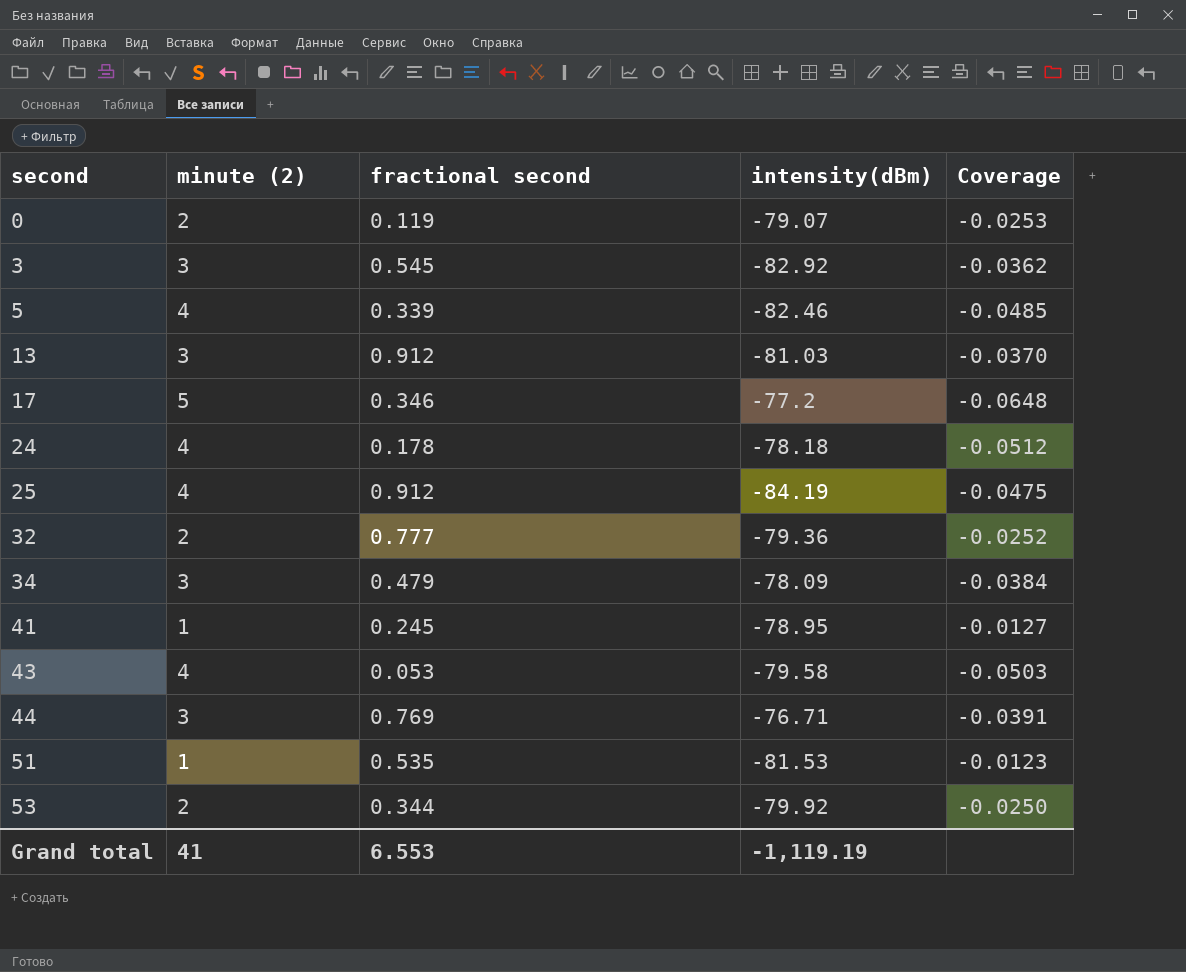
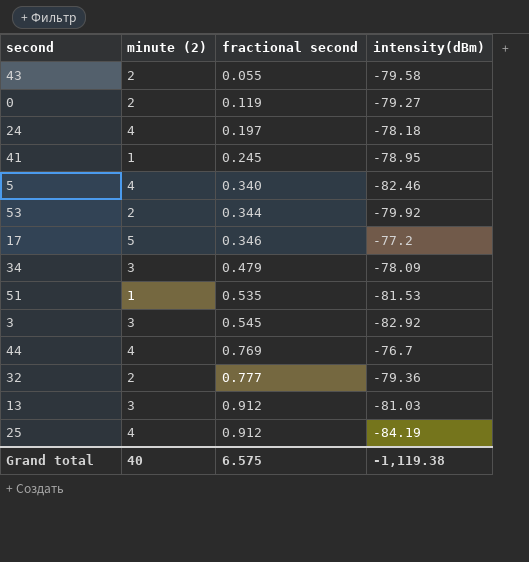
row order: second ascending -> fractional second ascending
column Coverage | formula: [minute (2)] / [intensity(dBm)] -> none
43 | minute (2): 4 -> 2
43 | fractional second: 0.053 -> 0.055
0 | intensity(dBm): -79.07 -> -79.27
24 | fractional second: 0.178 -> 0.197
5 | fractional second: 0.339 -> 0.340
44 | minute (2): 3 -> 4
44 | intensity(dBm): -76.71 -> -76.7
Grand total | minute (2): 41 -> 40
Grand total | fractional second: 6.553 -> 6.575
Grand total | intensity(dBm): -1,119.19 -> -1,119.38

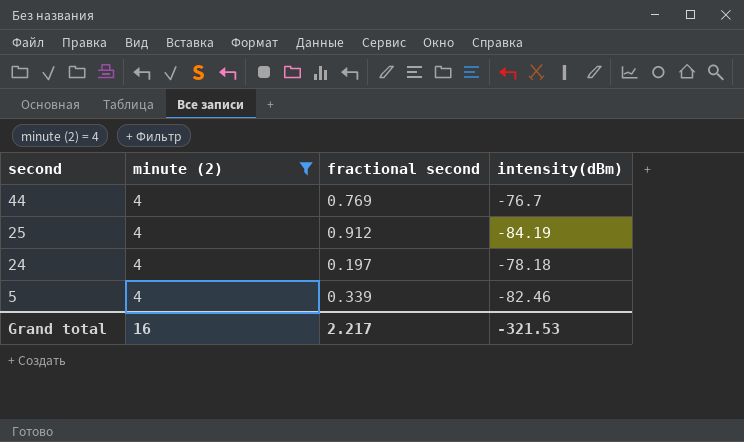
filter: none -> minute (2) = 4
row order: fractional second ascending -> second descending
5 | fractional second: 0.340 -> 0.339
Grand total | minute (2): 40 -> 16
Grand total | fractional second: 6.575 -> 2.217
Grand total | intensity(dBm): -1,119.38 -> -321.53

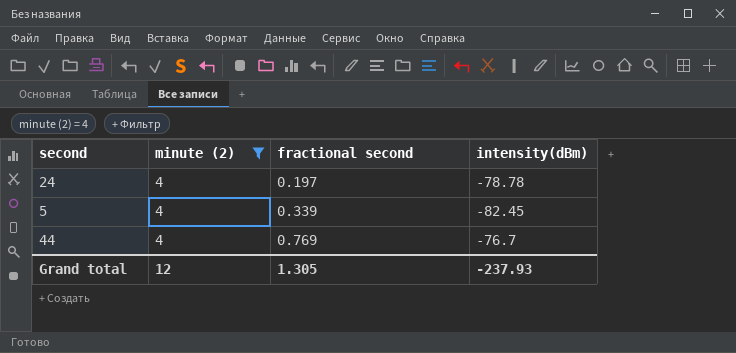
row order: second descending -> fractional second ascending
row 25: 4 | 0.912 | -84.19 -> none
24 | intensity(dBm): -78.18 -> -78.78
5 | intensity(dBm): -82.46 -> -82.45
Grand total | minute (2): 16 -> 12
Grand total | fractional second: 2.217 -> 1.305
Grand total | intensity(dBm): -321.53 -> -237.93

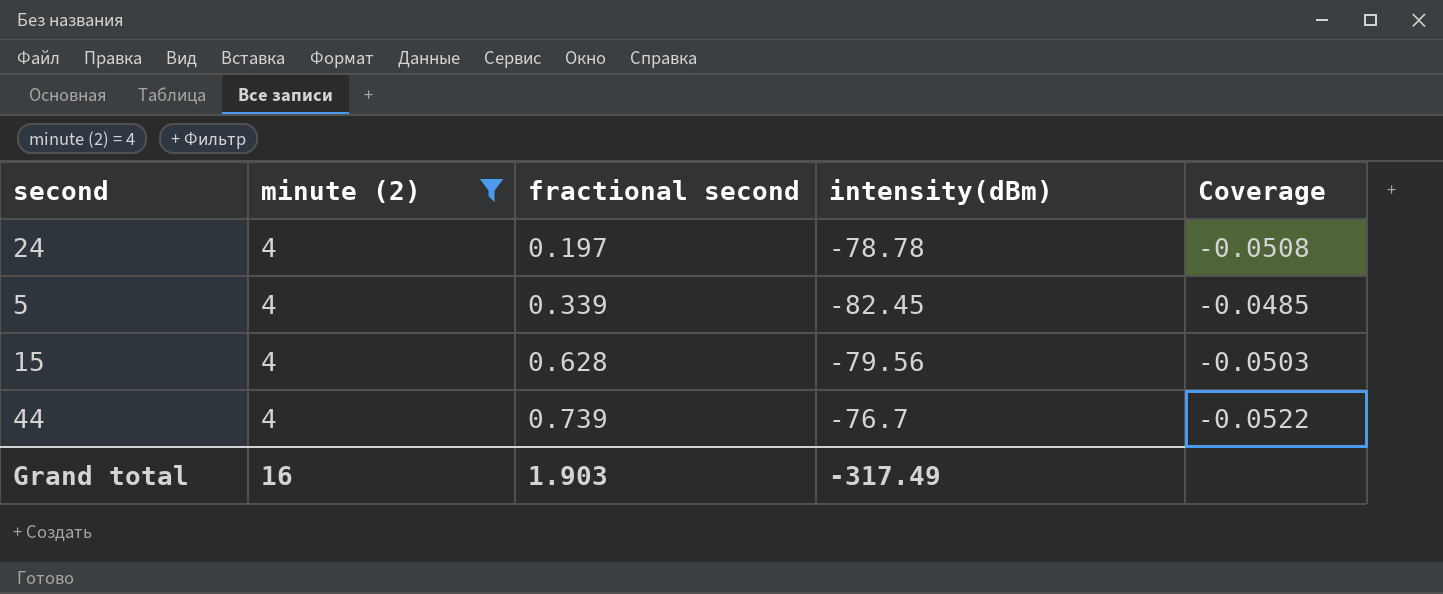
column Coverage | formula: none -> [minute (2)] / [intensity(dBm)]
row 15: none -> 4 | 0.628 | -79.56 | -0.0503
44 | fractional second: 0.769 -> 0.739
Grand total | minute (2): 12 -> 16
Grand total | fractional second: 1.305 -> 1.903
Grand total | intensity(dBm): -237.93 -> -317.49

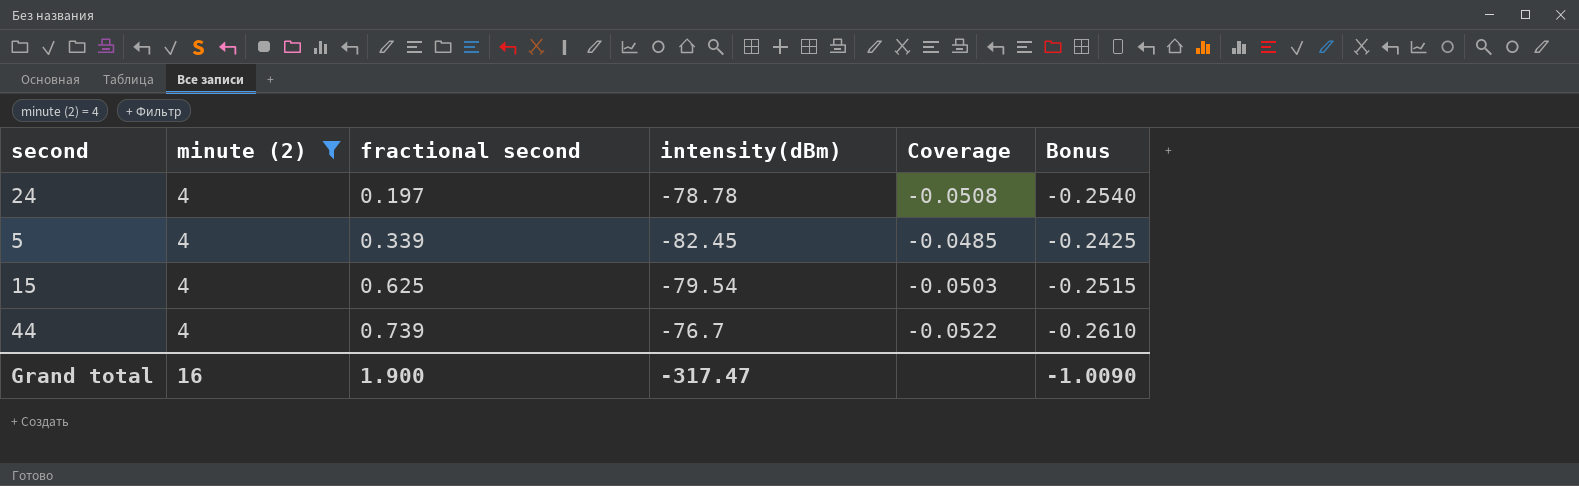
column Bonus | formula: none -> [Coverage] * 5
15 | fractional second: 0.628 -> 0.625
15 | intensity(dBm): -79.56 -> -79.54
Grand total | fractional second: 1.903 -> 1.900
Grand total | intensity(dBm): -317.49 -> -317.47

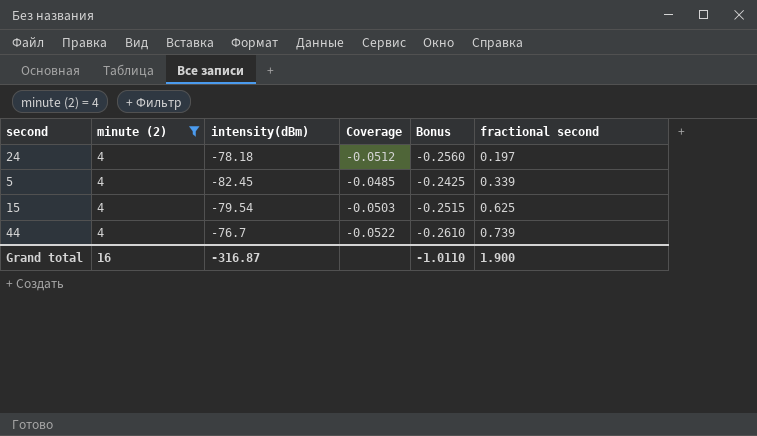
column fractional second | position: 3 -> 6
24 | intensity(dBm): -78.78 -> -78.18
24 | Coverage: -0.0508 -> -0.0512
24 | Bonus: -0.2540 -> -0.2560
Grand total | intensity(dBm): -317.47 -> -316.87
Grand total | Bonus: -1.0090 -> -1.0110

